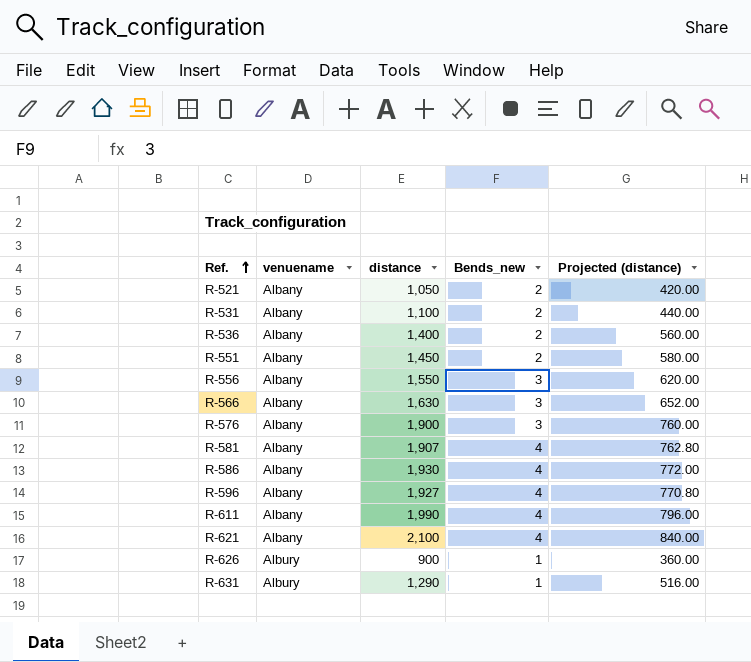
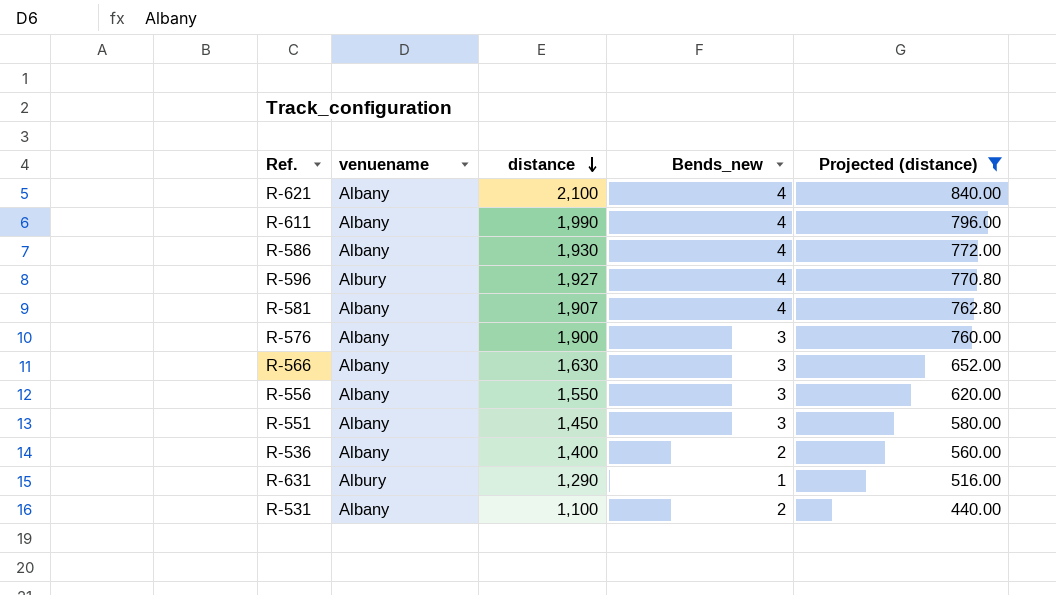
filter: none -> Projected (distance) >= 440.00
row order: Ref. ascending -> distance descending
R-596 | venuename: Albany -> Albury
R-551 | Bends_new: 2 -> 3

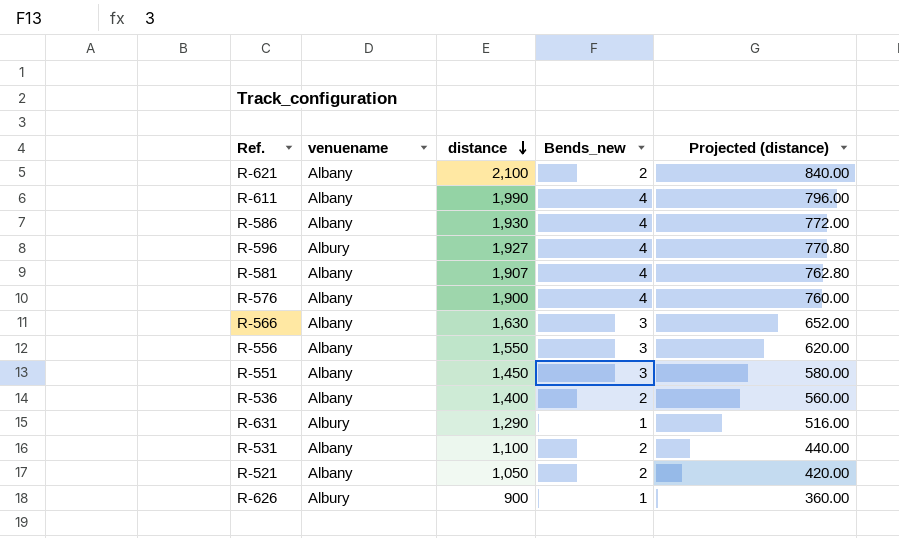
filter: Projected (distance) >= 440.00 -> none
R-621 | Bends_new: 4 -> 2
R-576 | Bends_new: 3 -> 4

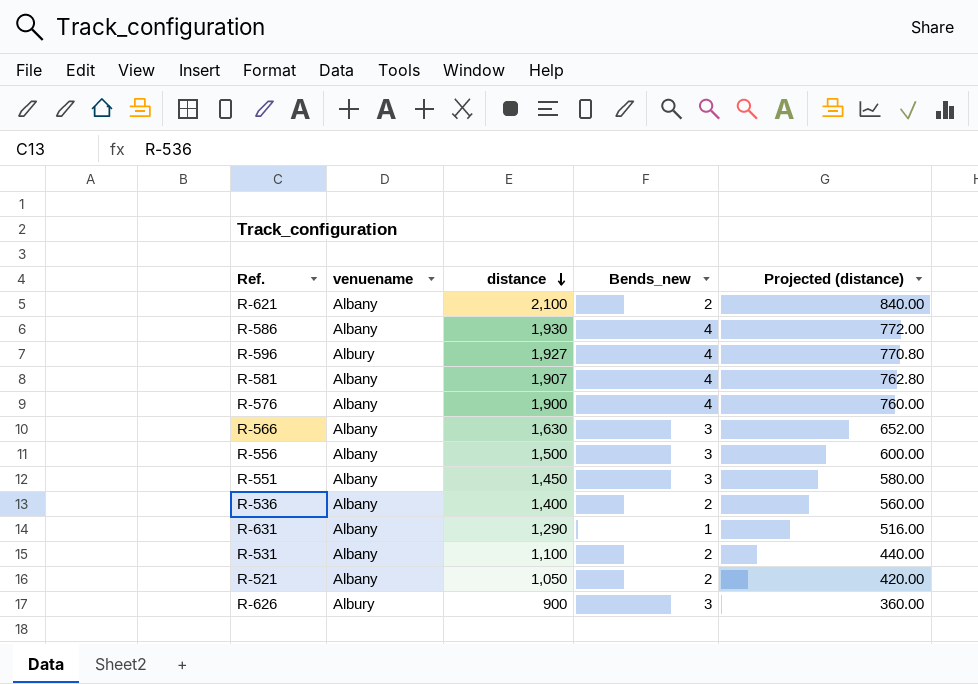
row R-611: Albany | 1,990 | 4 | 796.00 -> none
R-556 | distance: 1,550 -> 1,500
R-556 | Projected (distance): 620.00 -> 600.00
R-631 | venuename: Albury -> Albany
R-626 | Bends_new: 1 -> 3

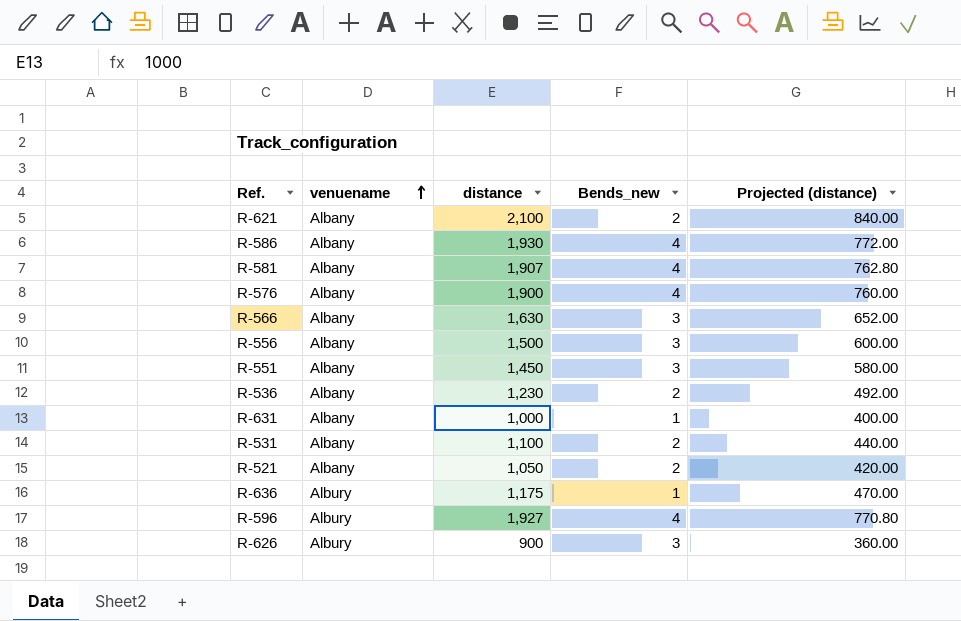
row order: distance descending -> venuename ascending
R-536 | distance: 1,400 -> 1,230
R-536 | Projected (distance): 560.00 -> 492.00
R-631 | distance: 1,290 -> 1,000
R-631 | Projected (distance): 516.00 -> 400.00
row R-636: none -> Albury | 1,175 | 1 | 470.00

